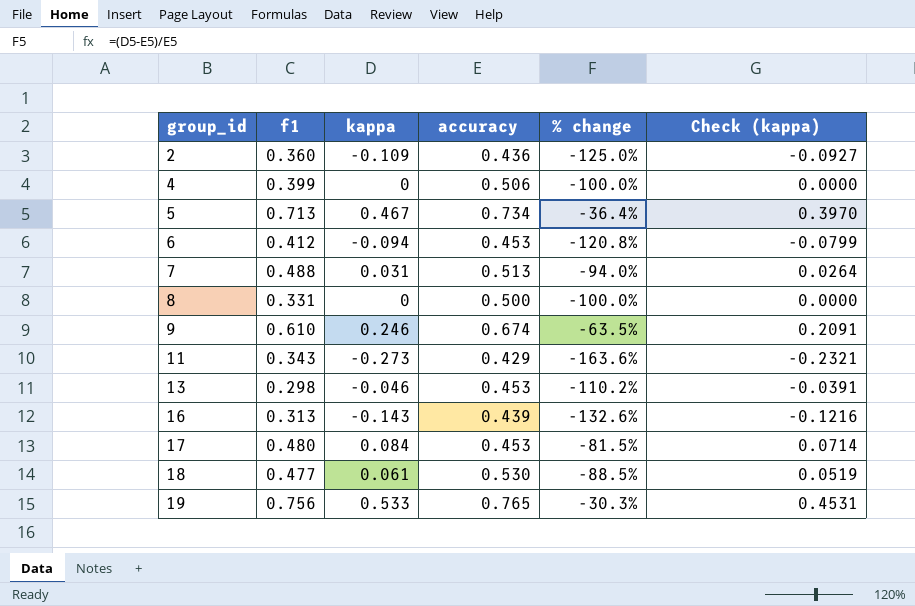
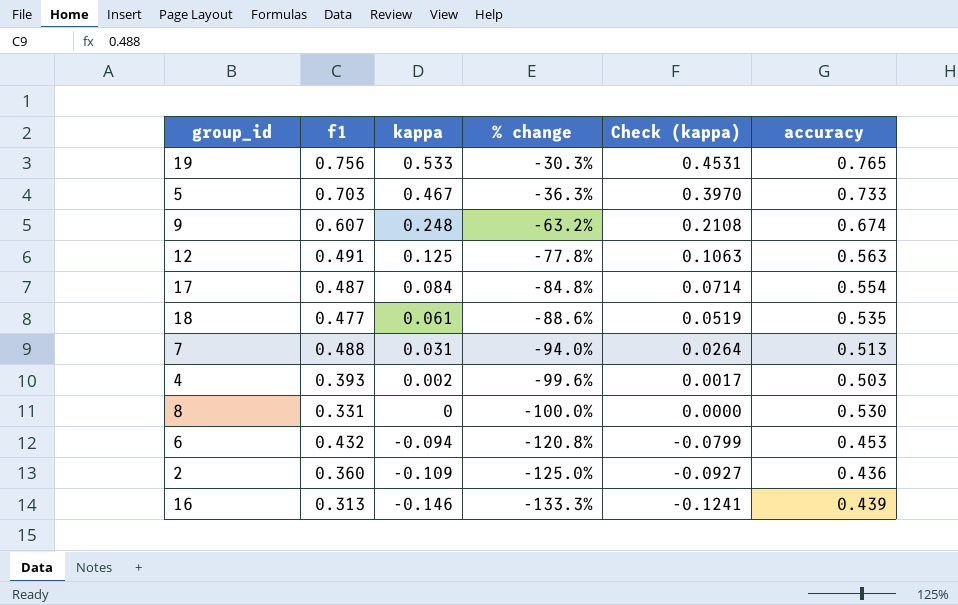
row order: group_id ascending -> kappa descending
column accuracy | position: 4 -> 6
row 11: 0.343 | -0.273 | 0.429 | -163.6% | -0.2321 -> none
row 13: 0.298 | -0.046 | 0.453 | -110.2% | -0.0391 -> none
5 | f1: 0.713 -> 0.703
5 | % change: -36.4% -> -36.3%
5 | accuracy: 0.734 -> 0.733
9 | f1: 0.610 -> 0.607
9 | kappa: 0.246 -> 0.248
9 | % change: -63.5% -> -63.2%
9 | Check (kappa): 0.2091 -> 0.2108
row 12: none -> 0.491 | 0.125 | -77.8% | 0.1063 | 0.563
17 | f1: 0.480 -> 0.487
17 | % change: -81.5% -> -84.8%
17 | accuracy: 0.453 -> 0.554
18 | % change: -88.5% -> -88.6%
18 | accuracy: 0.530 -> 0.535
4 | f1: 0.399 -> 0.393
4 | kappa: 0 -> 0.002
4 | % change: -100.0% -> -99.6%
4 | Check (kappa): 0.0000 -> 0.0017
4 | accuracy: 0.506 -> 0.503
8 | accuracy: 0.500 -> 0.530
6 | f1: 0.412 -> 0.432
16 | kappa: -0.143 -> -0.146
16 | % change: -132.6% -> -133.3%
16 | Check (kappa): -0.1216 -> -0.1241

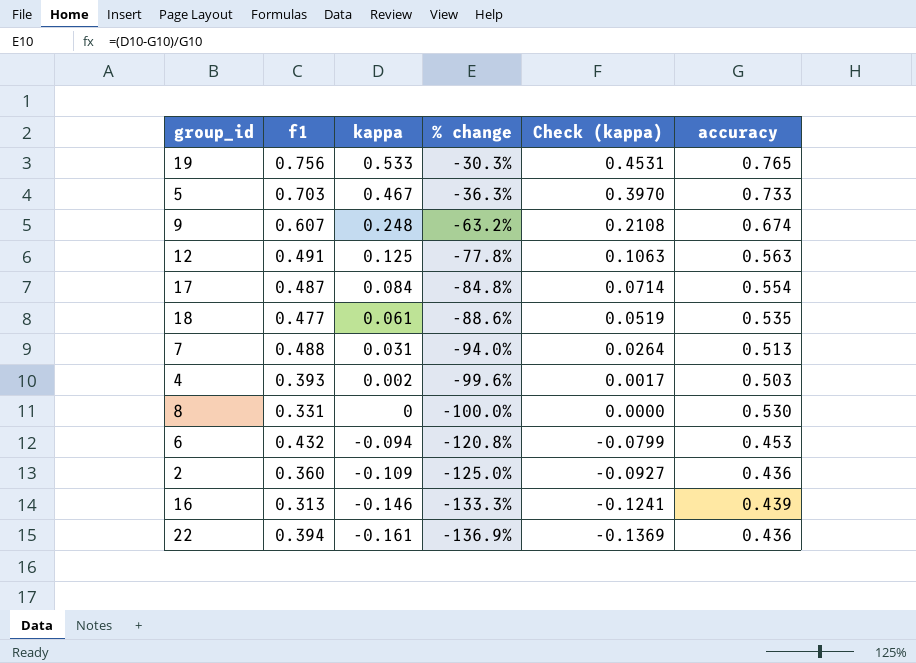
row 22: none -> 0.394 | -0.161 | -136.9% | -0.1369 | 0.436

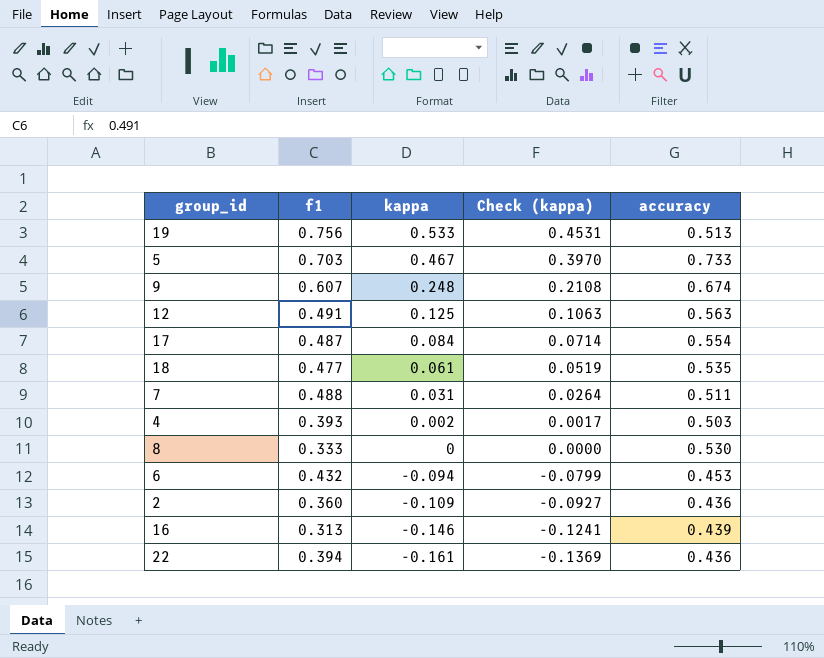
column % change | formula: ([kappa] - [accuracy]) / [accuracy] -> none
19 | accuracy: 0.765 -> 0.513
7 | accuracy: 0.513 -> 0.511
8 | f1: 0.331 -> 0.333

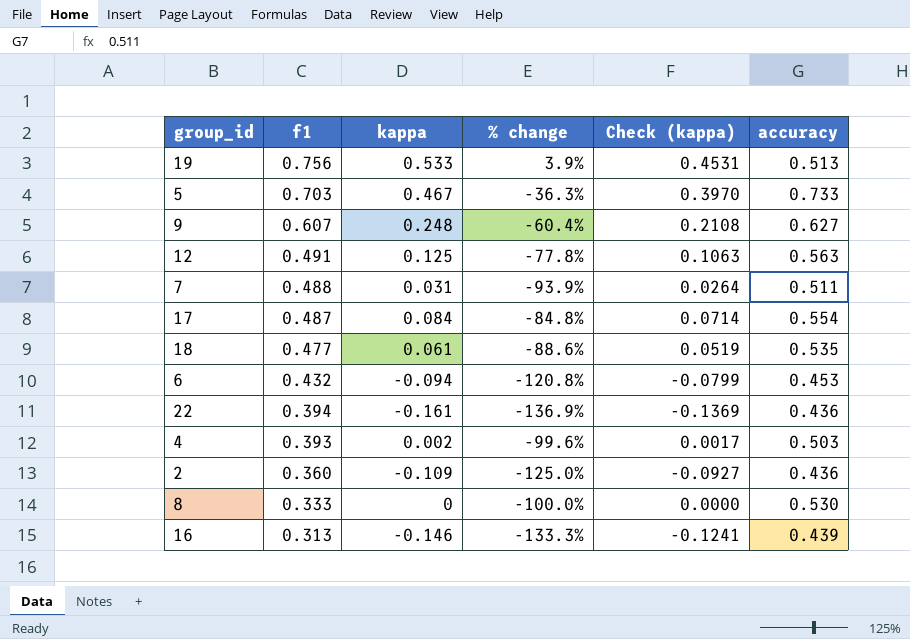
row order: kappa descending -> f1 descending
column % change | formula: none -> ([kappa] - [accuracy]) / [accuracy]
9 | accuracy: 0.674 -> 0.627

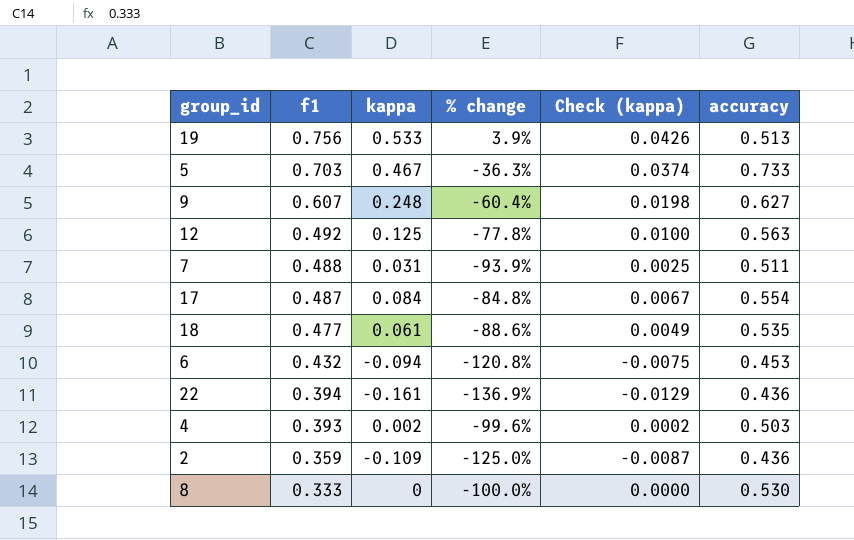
column Check (kappa) | formula: [kappa] * 0.85 -> [kappa] * 0.08
row 16: 0.313 | -0.146 | -133.3% | -0.1241 | 0.439 -> none
12 | f1: 0.491 -> 0.492
2 | f1: 0.360 -> 0.359

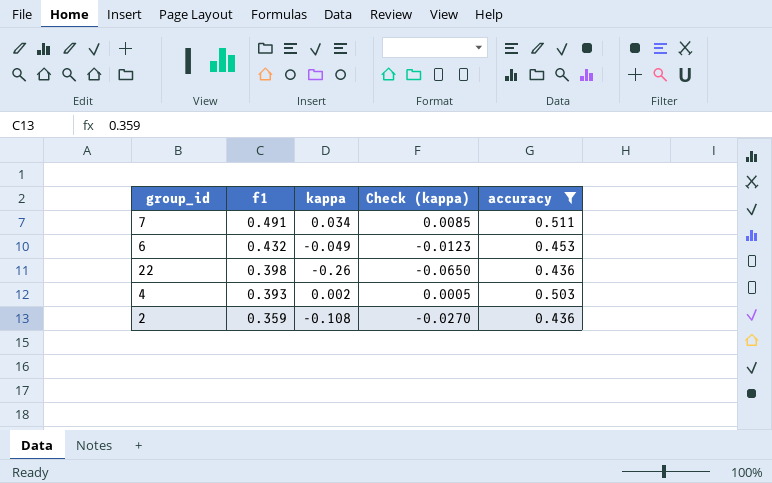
filter: none -> accuracy <= 0.511
column % change | formula: ([kappa] - [accuracy]) / [accuracy] -> none
column Check (kappa) | formula: [kappa] * 0.08 -> [kappa] * 0.25
7 | f1: 0.488 -> 0.491
7 | kappa: 0.031 -> 0.034
6 | kappa: -0.094 -> -0.049
22 | f1: 0.394 -> 0.398
22 | kappa: -0.161 -> -0.26
2 | kappa: -0.109 -> -0.108

